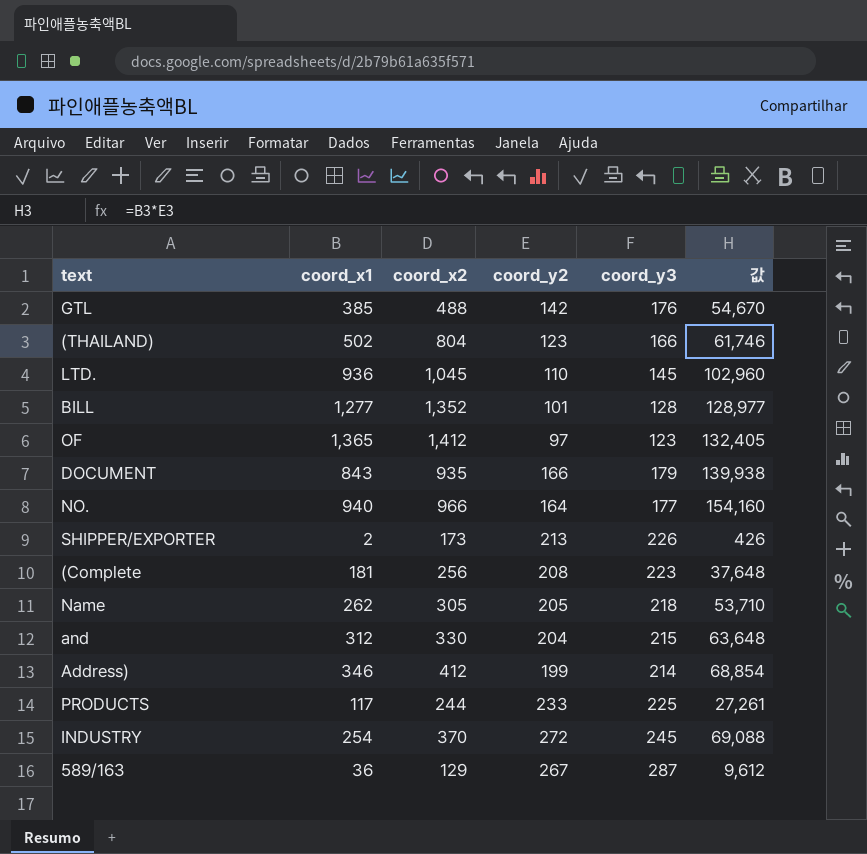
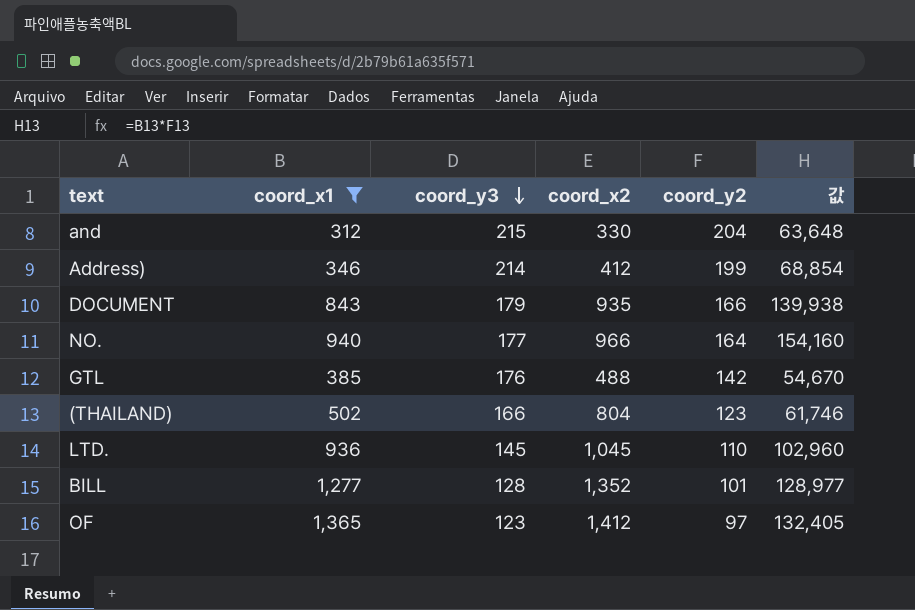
filter: none -> coord_x1 >= 312
row order: none -> coord_y3 descending
column coord_y3 | position: 5 -> 3

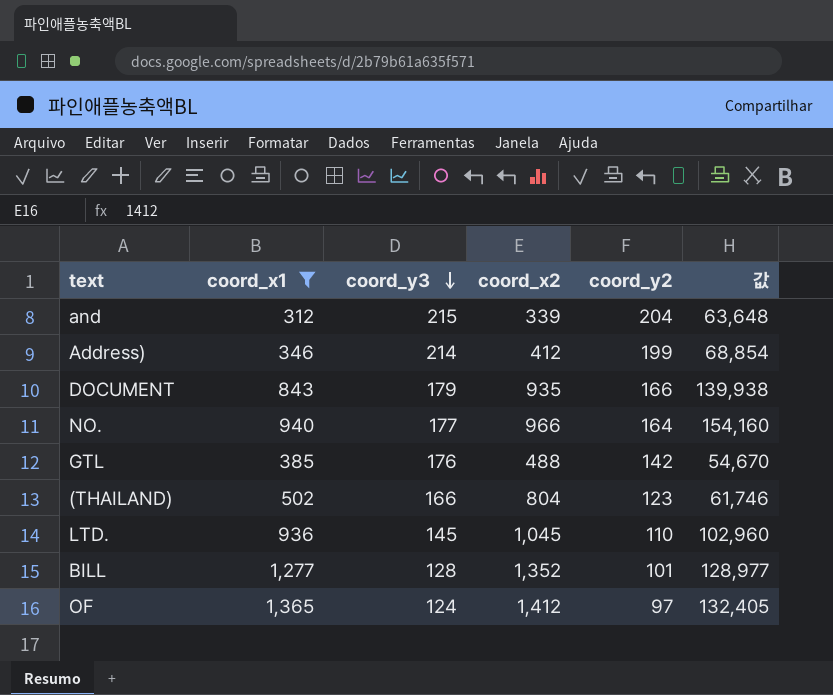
and | coord_x2: 330 -> 339
OF | coord_y3: 123 -> 124

